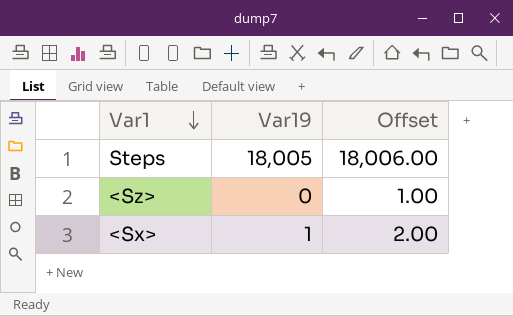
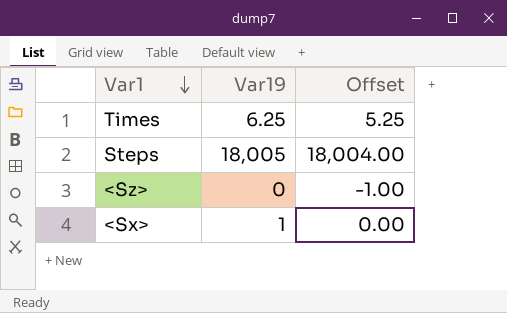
column Offset | formula: [Var19] + 1 -> [Var19] - 1
row Times: none -> 6.25 | 5.25

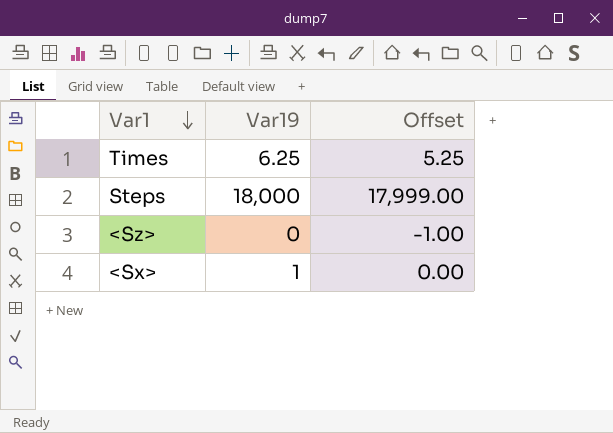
Steps | Var19: 18,005 -> 18,000
Steps | Offset: 18,004.00 -> 17,999.00

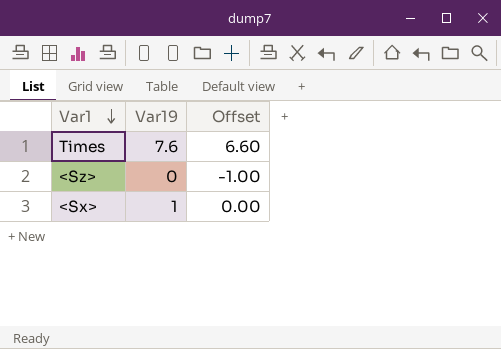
row Steps: 18,000 | 17,999.00 -> none
Times | Var19: 6.25 -> 7.6
Times | Offset: 5.25 -> 6.60

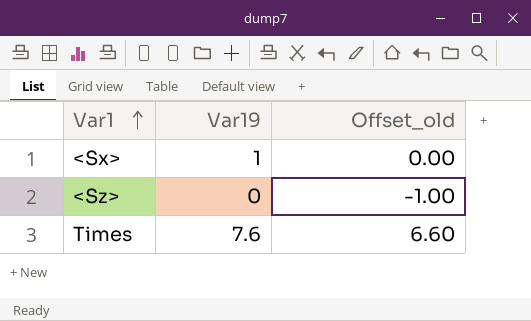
row order: Var1 descending -> Var1 ascending
column name: Offset -> Offset_old

